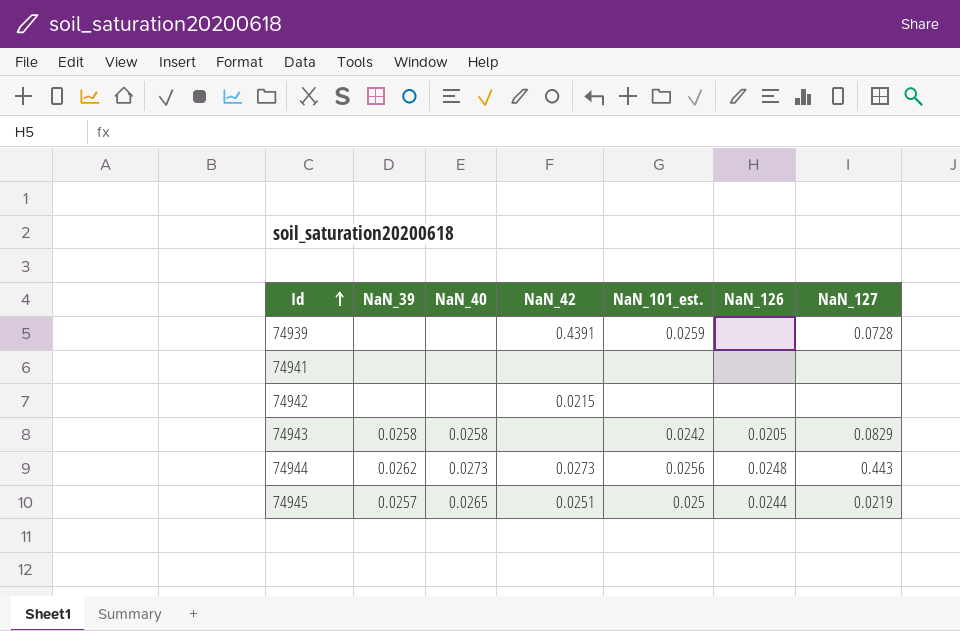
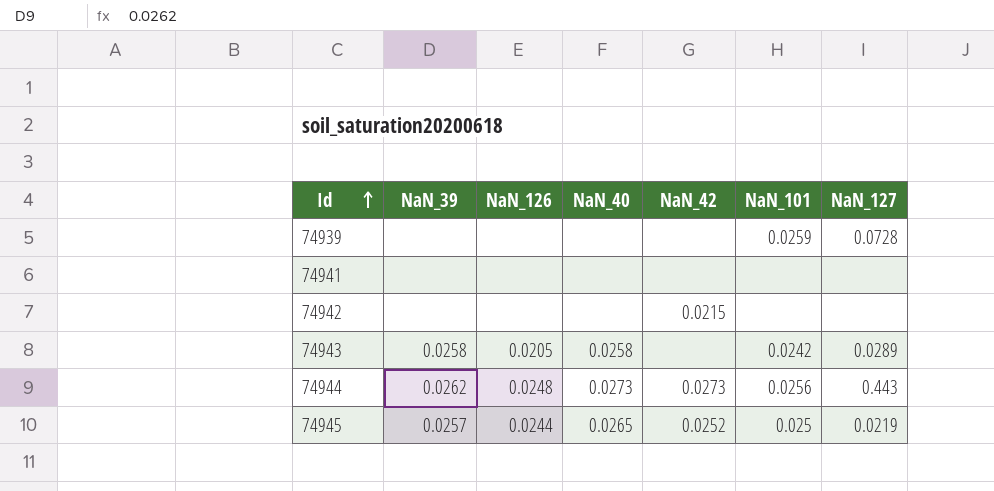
column NaN_126 | position: 6 -> 3
column name: NaN_101_est. -> NaN_101
74939 | NaN_42: 0.4391 -> none
74943 | NaN_127: 0.0829 -> 0.0289
74945 | NaN_42: 0.0251 -> 0.0252

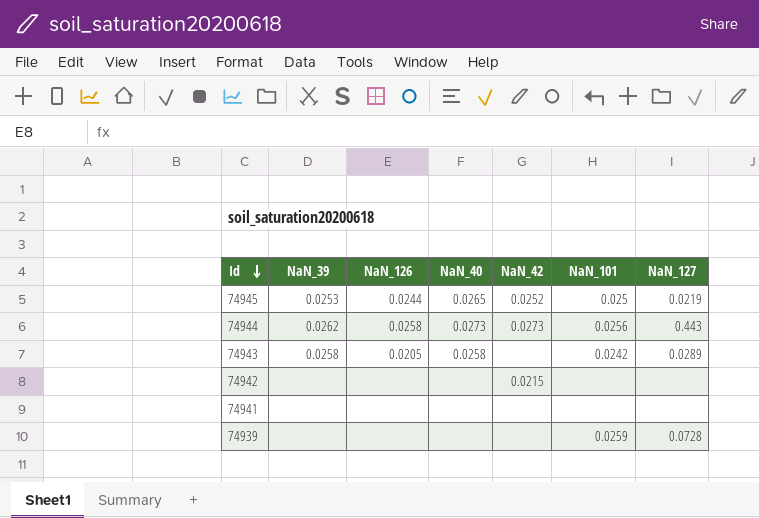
row order: Id ascending -> Id descending
74945 | NaN_39: 0.0257 -> 0.0253
74944 | NaN_126: 0.0248 -> 0.0258

